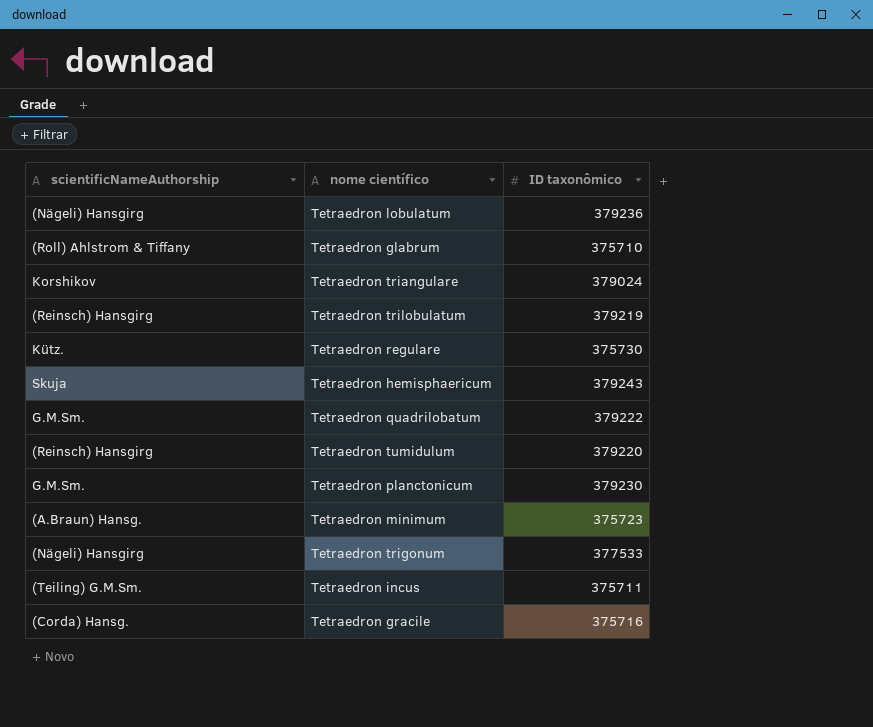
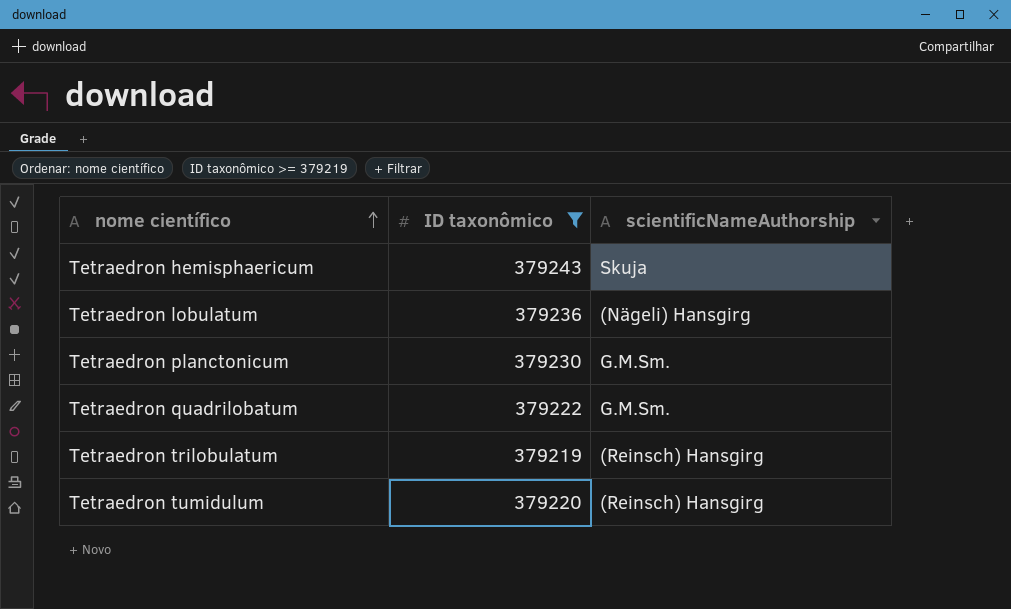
filter: none -> ID taxonômico >= 379219
row order: none -> nome científico ascending
column scientificNameAuthorship | position: 1 -> 3

